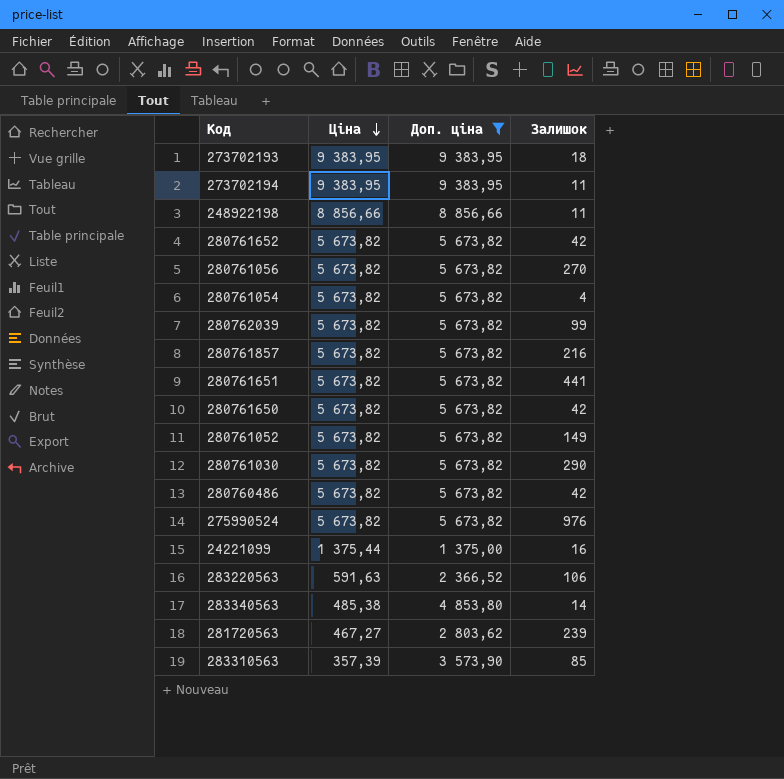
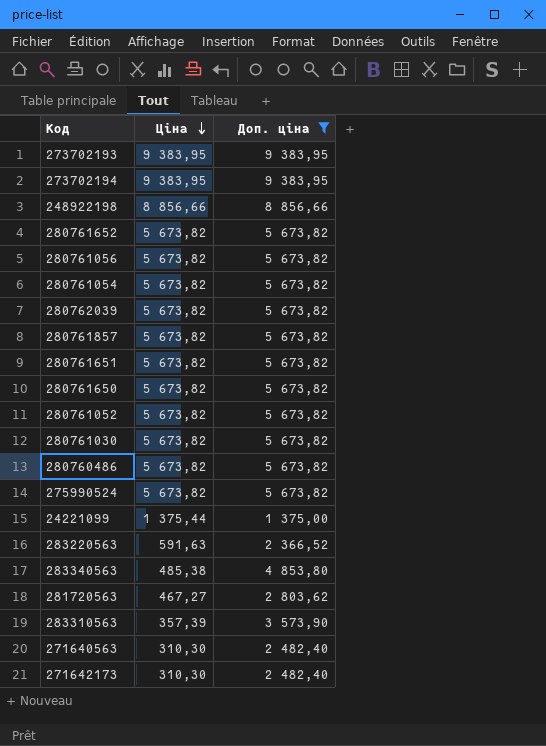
column Залишок | position: 4 -> none
row 271640563: none -> 310,30 | 2 482,40
row 271642173: none -> 310,30 | 2 482,40

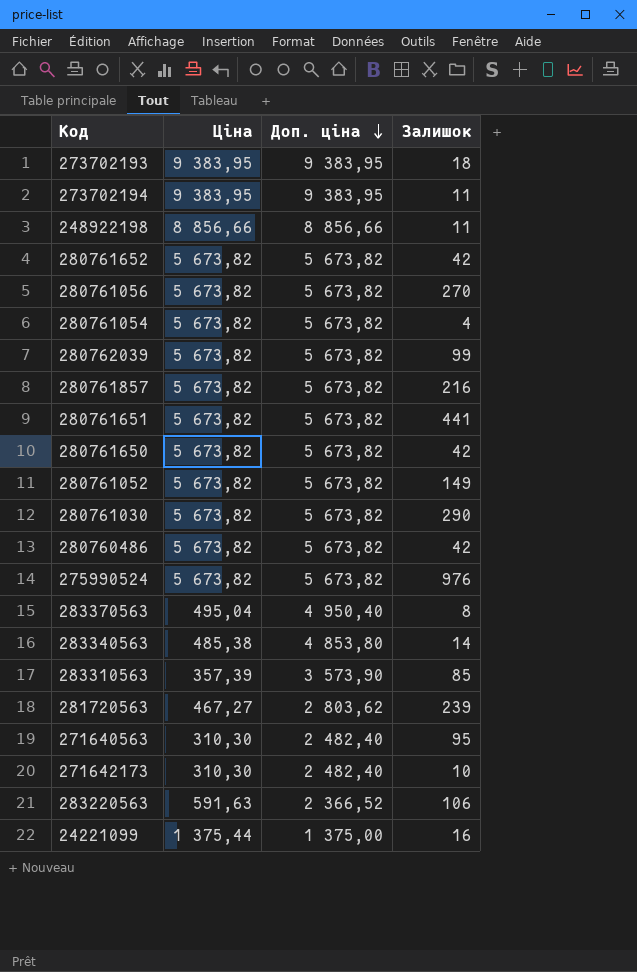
filter: Доп. ціна != 4 950,40 -> none
row order: Ціна descending -> Доп. ціна descending
column Залишок | position: none -> 4

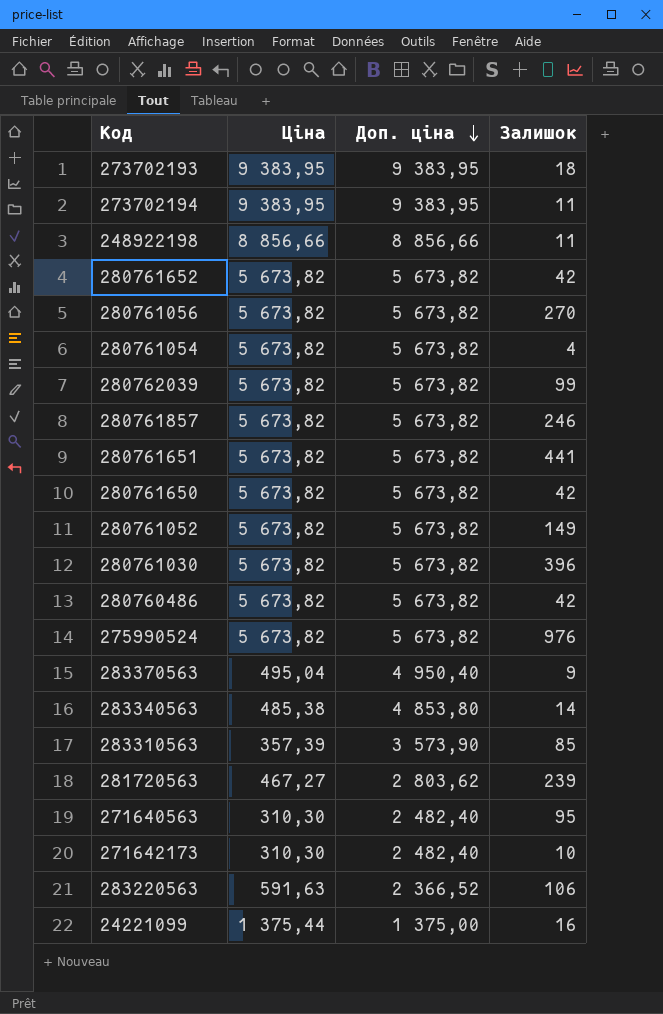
280761857 | Залишок: 216 -> 246
280761030 | Залишок: 290 -> 396
283370563 | Залишок: 8 -> 9

